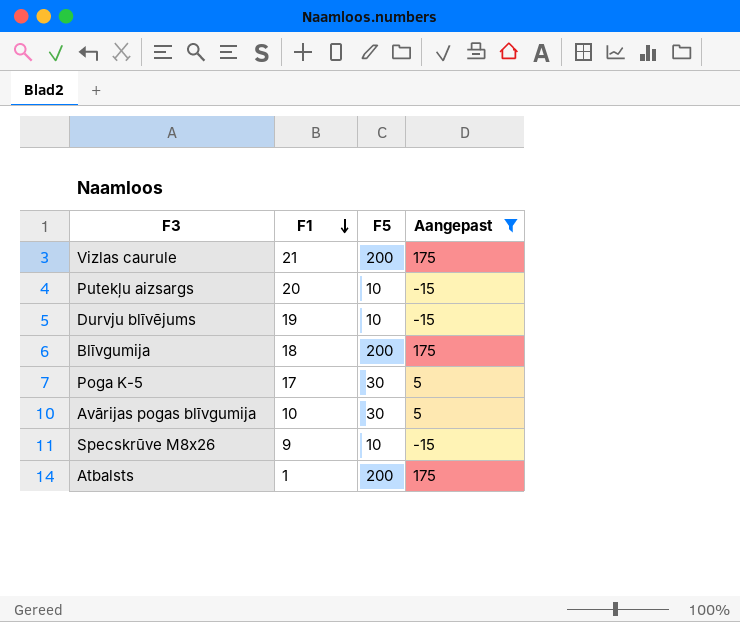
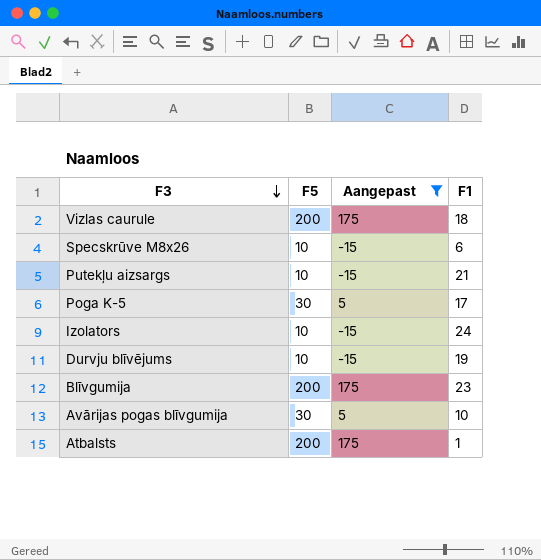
row order: F1 descending -> F3 descending
column F1 | position: 2 -> 4
Vizlas caurule | F1: 21 -> 18
Specskrūve M8x26 | F1: 9 -> 6
Putekļu aizsargs | F1: 20 -> 21
row Izolators: none -> 10 | -15 | 24
Blīvgumija | F1: 18 -> 23

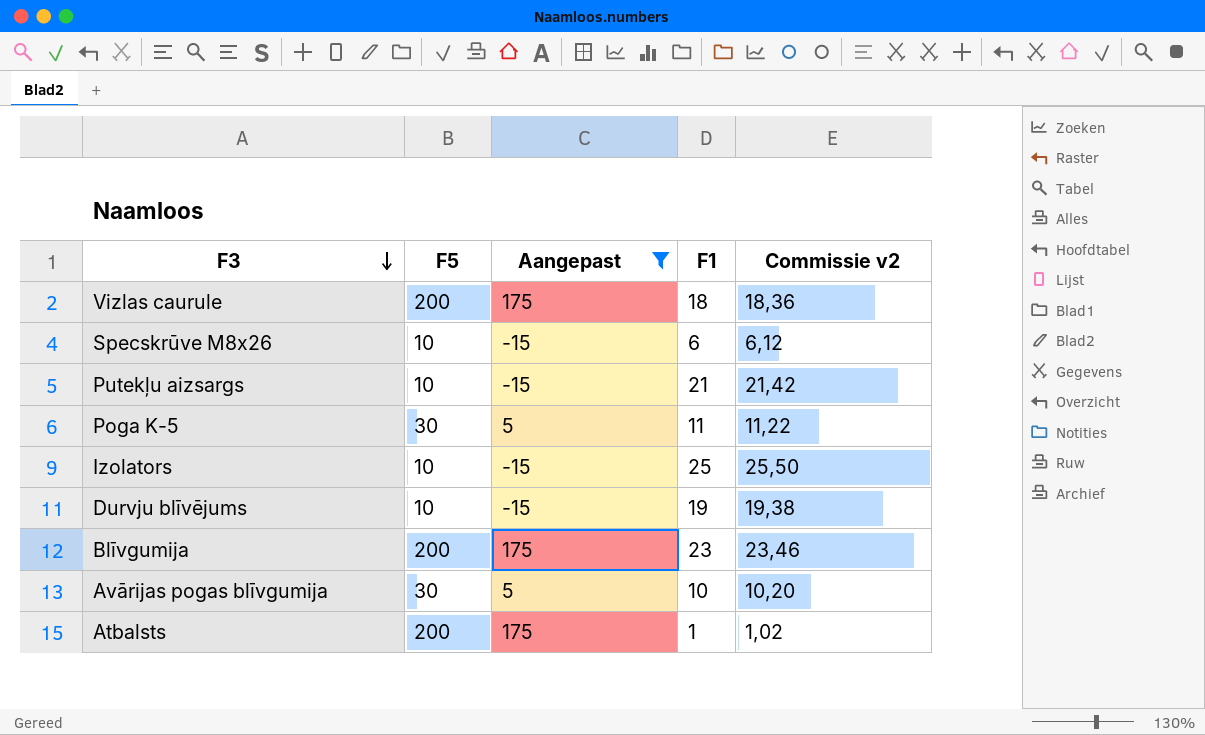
column Commissie v2 | formula: none -> [F1] * 1,02
Poga K-5 | F1: 17 -> 11
Izolators | F1: 24 -> 25

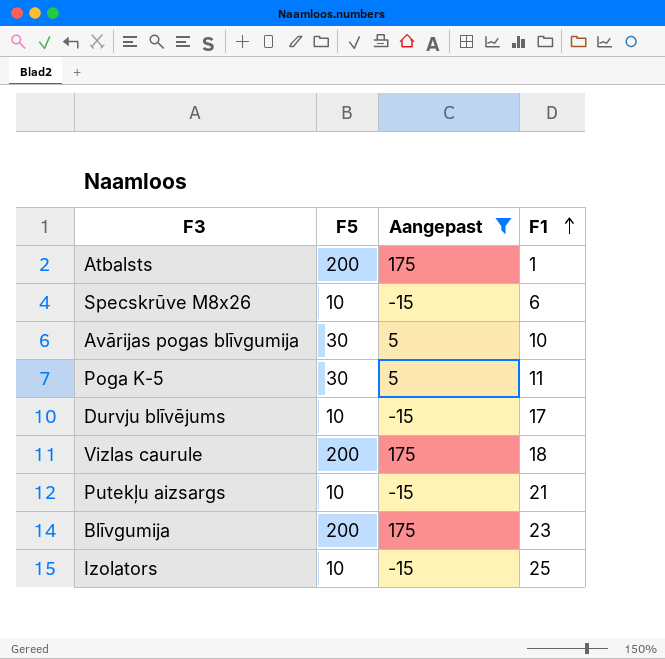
row order: F3 descending -> F1 ascending
column Commissie v2 | formula: [F1] * 1,02 -> none
Durvju blīvējums | F1: 19 -> 17

